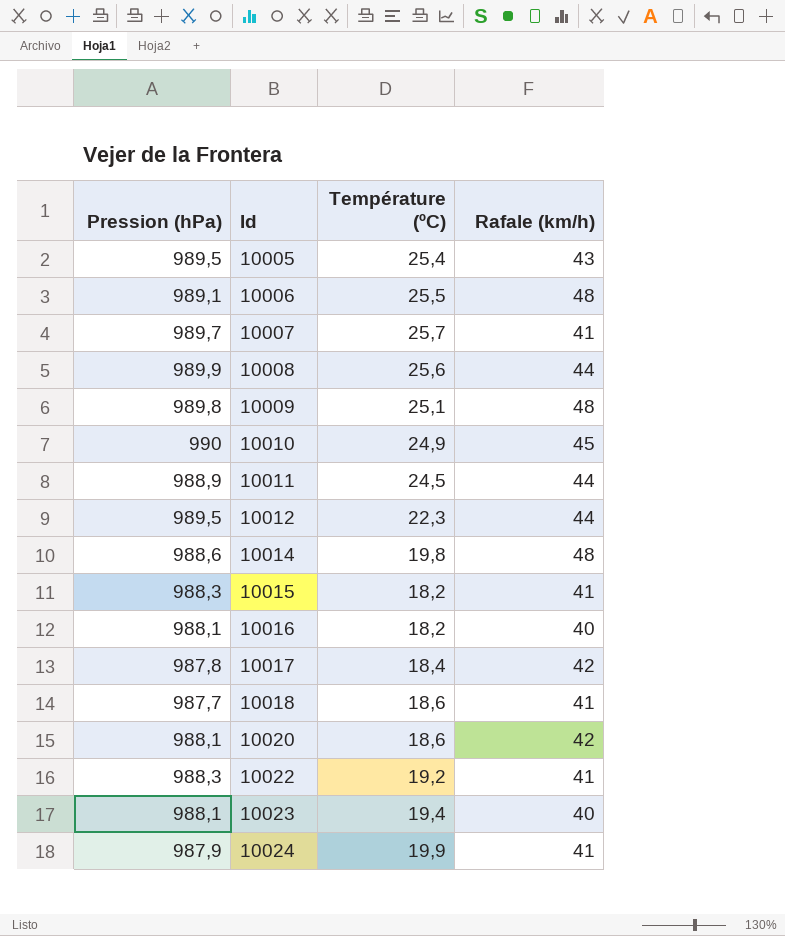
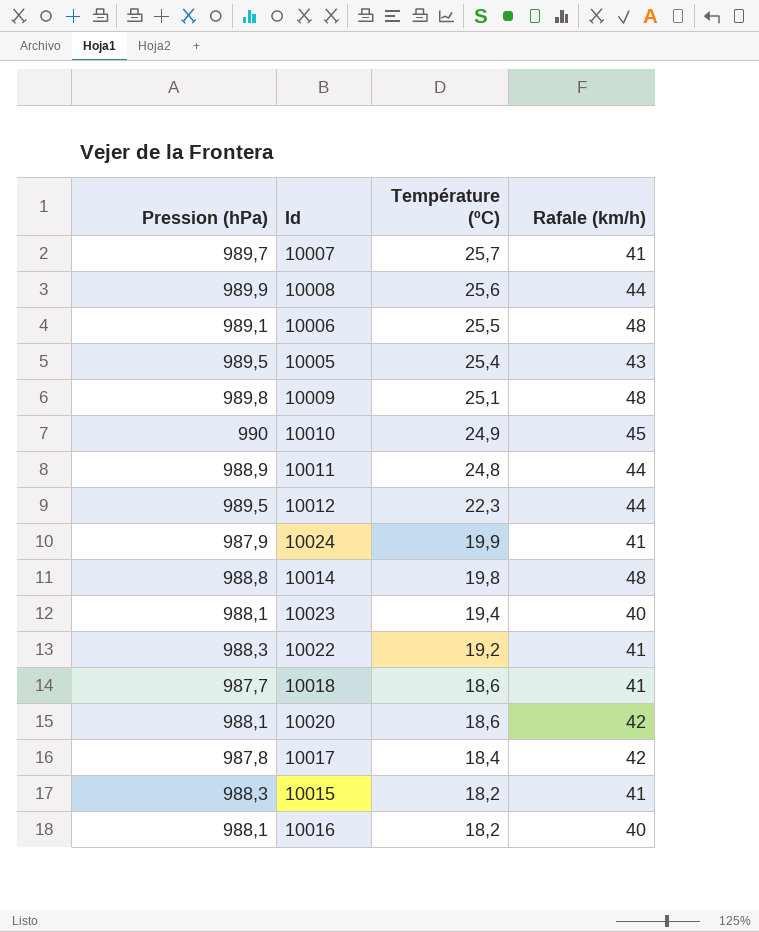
row order: Id ascending -> Température (ºC) descending
10011 | Température (ºC): 24,5 -> 24,8
10014 | Pression (hPa): 988,6 -> 988,8

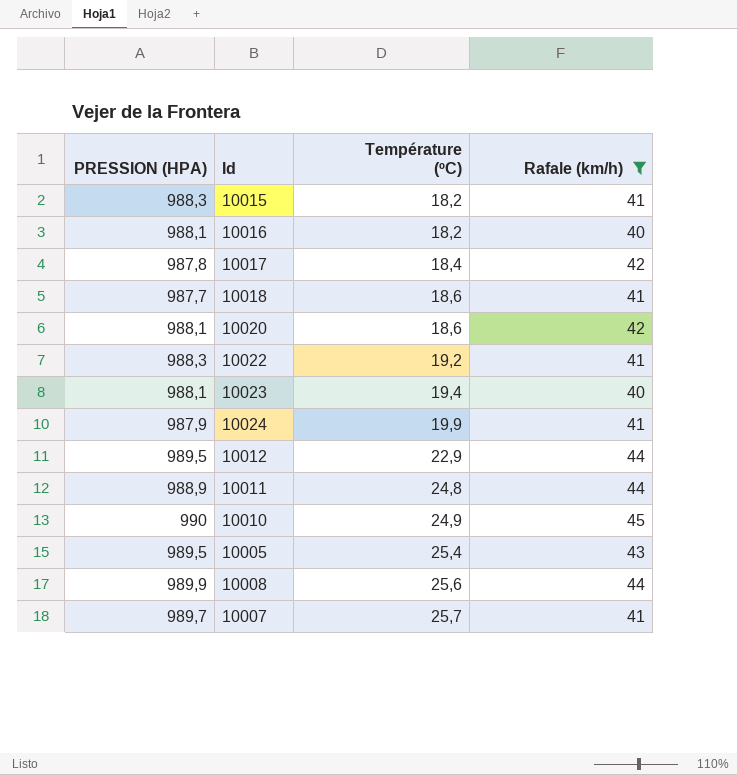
filter: none -> Rafale (km/h) != 48
row order: Température (ºC) descending -> Température (ºC) ascending
column name: Pression (hPa) -> PRESSION (HPA)
10012 | Température (ºC): 22,3 -> 22,9

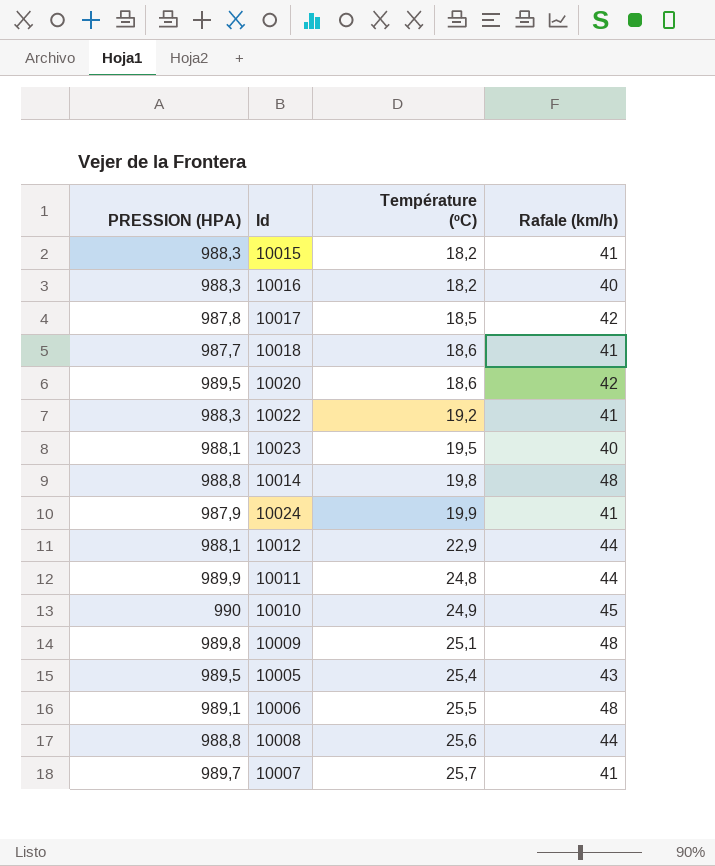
filter: Rafale (km/h) != 48 -> none
10016 | PRESSION (HPA): 988,1 -> 988,3
10017 | Température (ºC): 18,4 -> 18,5
10020 | PRESSION (HPA): 988,1 -> 989,5
10023 | Température (ºC): 19,4 -> 19,5
10012 | PRESSION (HPA): 989,5 -> 988,1
10011 | PRESSION (HPA): 988,9 -> 989,9
10008 | PRESSION (HPA): 989,9 -> 988,8

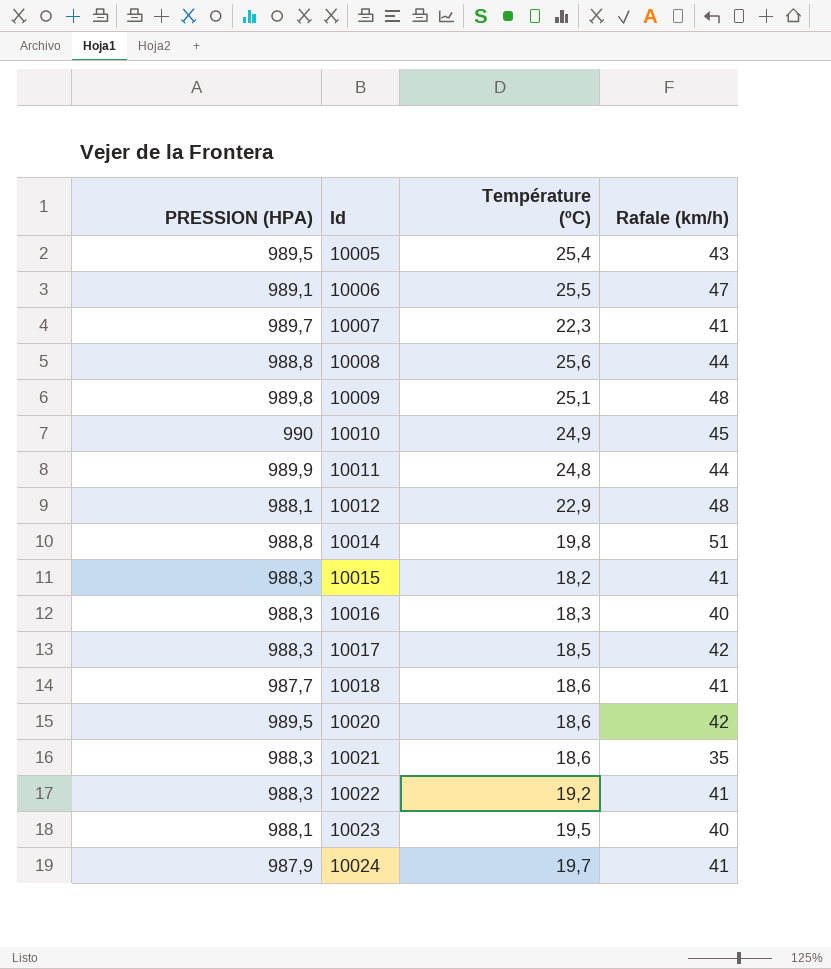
row order: Température (ºC) ascending -> Id ascending
10006 | Rafale (km/h): 48 -> 47
10007 | Température (ºC): 25,7 -> 22,3
10012 | Rafale (km/h): 44 -> 48
10014 | Rafale (km/h): 48 -> 51
10016 | Température (ºC): 18,2 -> 18,3
10017 | PRESSION (HPA): 987,8 -> 988,3
row 10021: none -> 988,3 | 18,6 | 35
10024 | Température (ºC): 19,9 -> 19,7

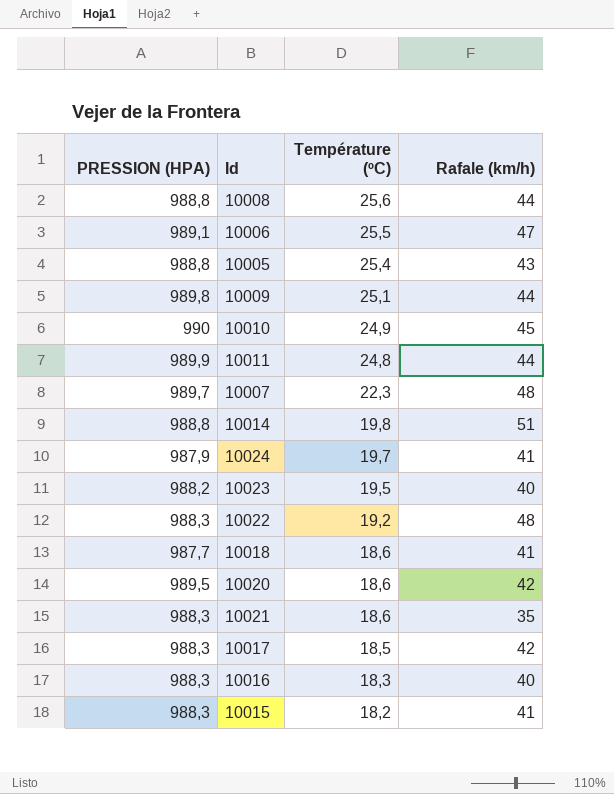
row order: Id ascending -> Température (ºC) descending
row 10012: 988,1 | 22,9 | 48 -> none
10005 | PRESSION (HPA): 989,5 -> 988,8
10009 | Rafale (km/h): 48 -> 44
10007 | Rafale (km/h): 41 -> 48
10023 | PRESSION (HPA): 988,1 -> 988,2
10022 | Rafale (km/h): 41 -> 48

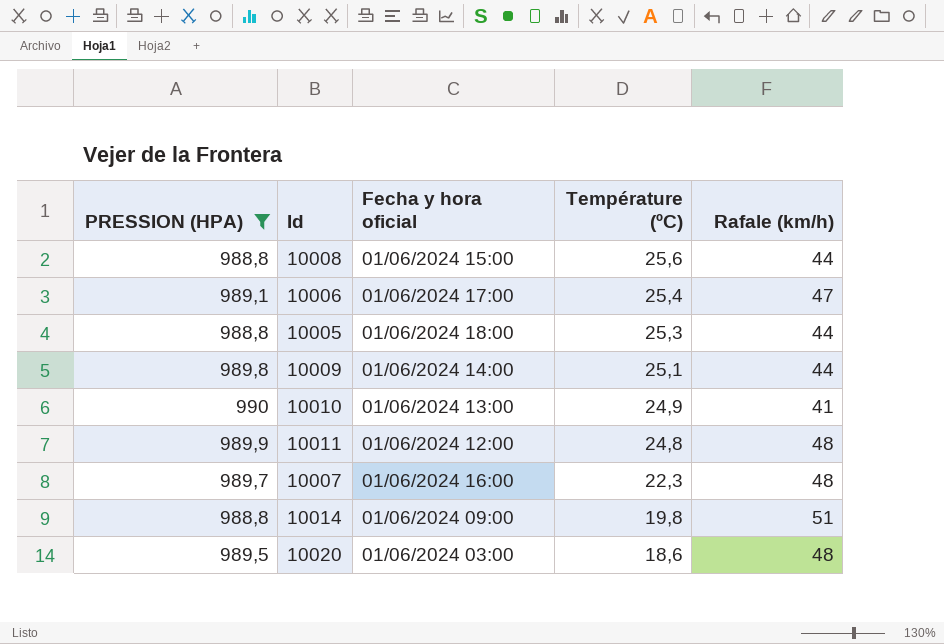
filter: none -> PRESSION (HPA) >= 988,8
column Fecha y hora oficial | position: none -> 3
10006 | Température (ºC): 25,5 -> 25,4
10005 | Température (ºC): 25,4 -> 25,3
10005 | Rafale (km/h): 43 -> 44
10010 | Rafale (km/h): 45 -> 41
10011 | Rafale (km/h): 44 -> 48
10020 | Rafale (km/h): 42 -> 48

